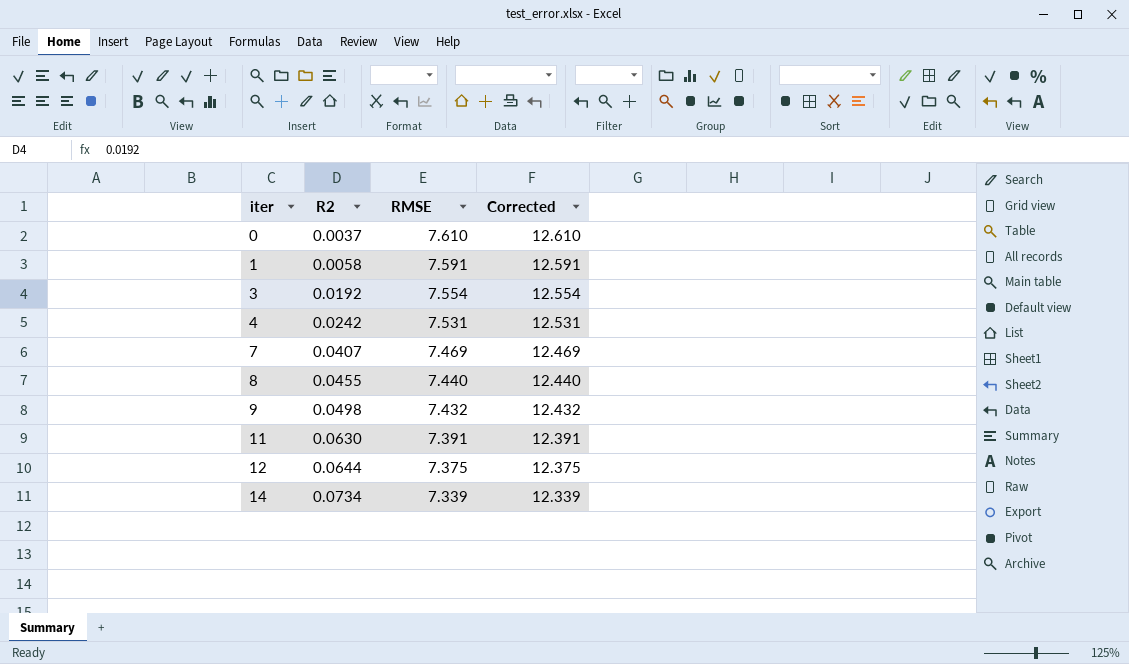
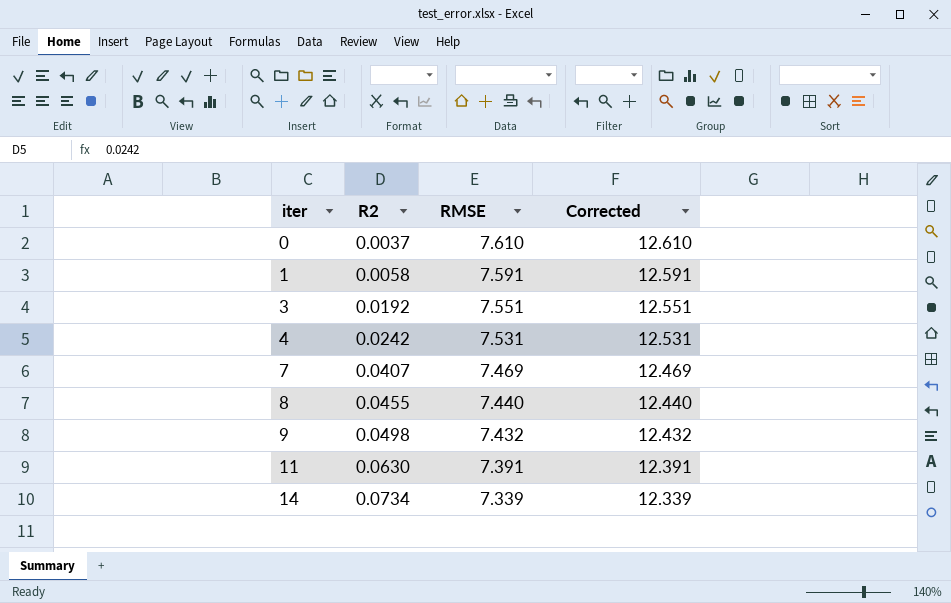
row 12: 0.0644 | 7.375 | 12.375 -> none
3 | RMSE: 7.554 -> 7.551
3 | Corrected: 12.554 -> 12.551

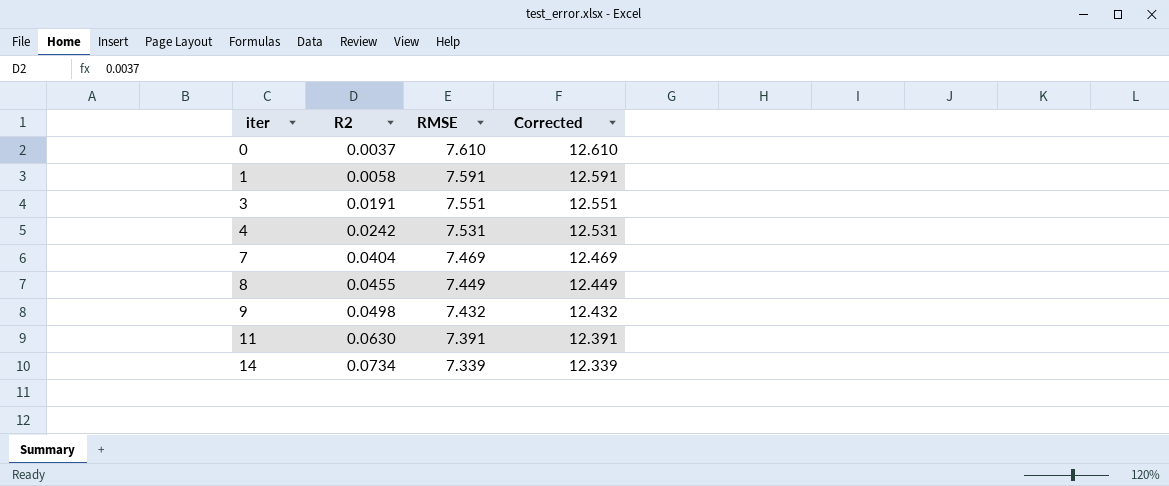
3 | R2: 0.0192 -> 0.0191
7 | R2: 0.0407 -> 0.0404
8 | RMSE: 7.440 -> 7.449
8 | Corrected: 12.440 -> 12.449

